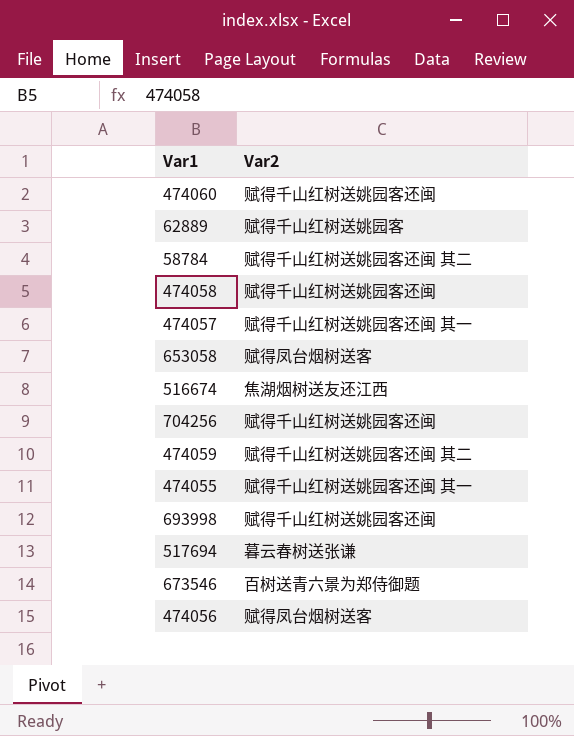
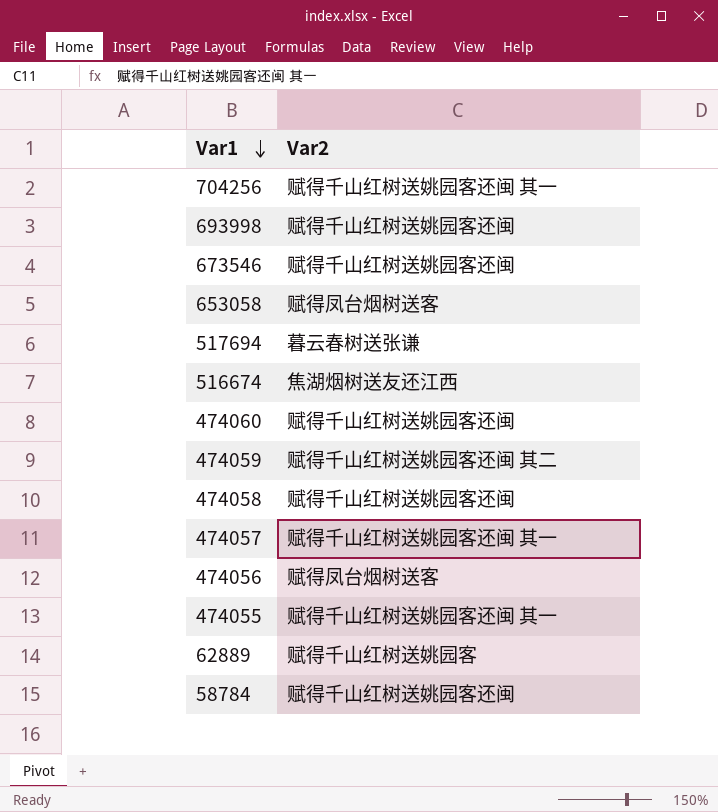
row order: none -> Var1 descending
704256 | Var2: 赋得千山红树送姚园客还闽 -> 赋得千山红树送姚园客还闽 其一
673546 | Var2: 百树送青六景为郑侍御题 -> 赋得千山红树送姚园客还闽
58784 | Var2: 赋得千山红树送姚园客还闽 其二 -> 赋得千山红树送姚园客还闽

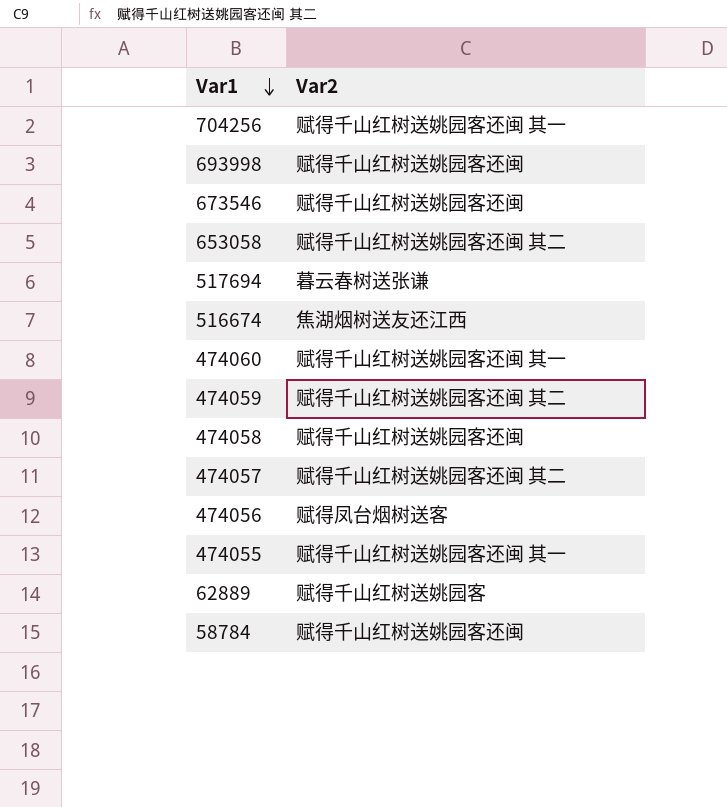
653058 | Var2: 赋得凤台烟树送客 -> 赋得千山红树送姚园客还闽 其二
474060 | Var2: 赋得千山红树送姚园客还闽 -> 赋得千山红树送姚园客还闽 其一
474057 | Var2: 赋得千山红树送姚园客还闽 其一 -> 赋得千山红树送姚园客还闽 其二

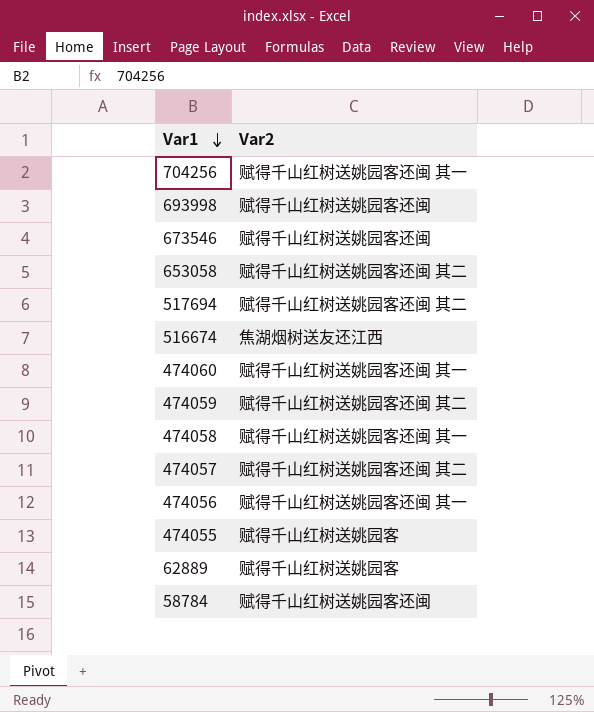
517694 | Var2: 暮云春树送张谦 -> 赋得千山红树送姚园客还闽 其二
474058 | Var2: 赋得千山红树送姚园客还闽 -> 赋得千山红树送姚园客还闽 其一
474056 | Var2: 赋得凤台烟树送客 -> 赋得千山红树送姚园客还闽 其一
474055 | Var2: 赋得千山红树送姚园客还闽 其一 -> 赋得千山红树送姚园客

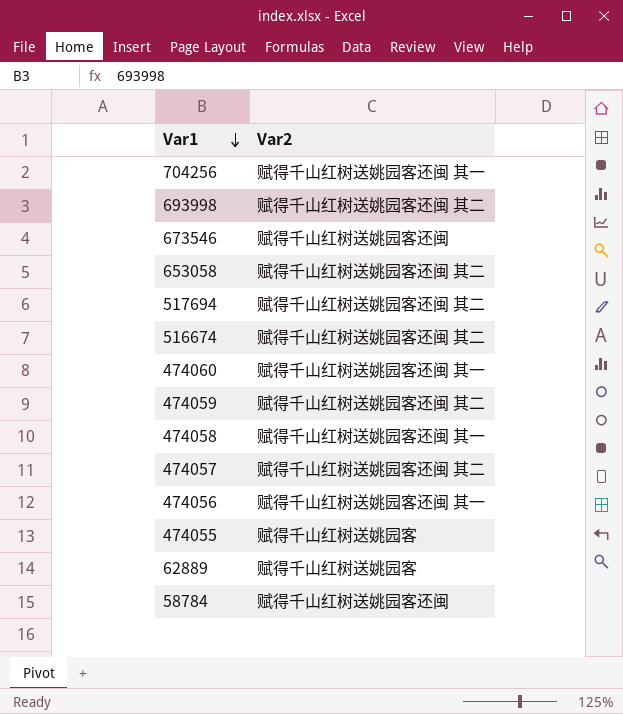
693998 | Var2: 赋得千山红树送姚园客还闽 -> 赋得千山红树送姚园客还闽 其二
516674 | Var2: 焦湖烟树送友还江西 -> 赋得千山红树送姚园客还闽 其二

